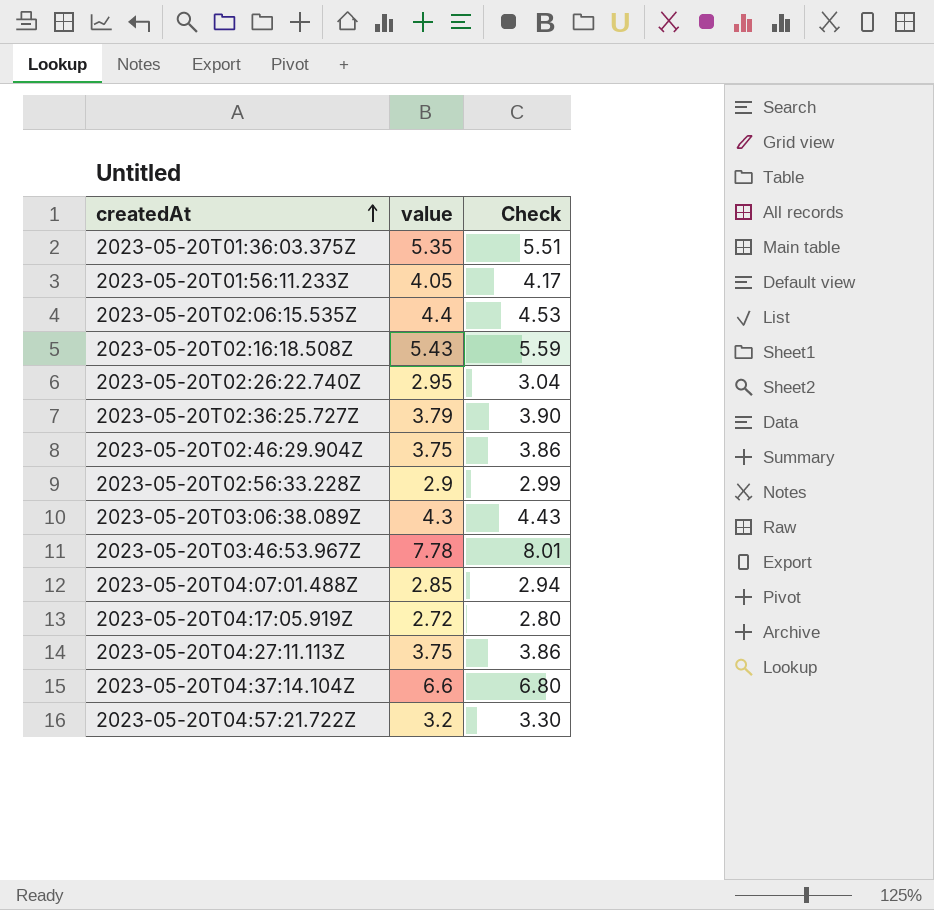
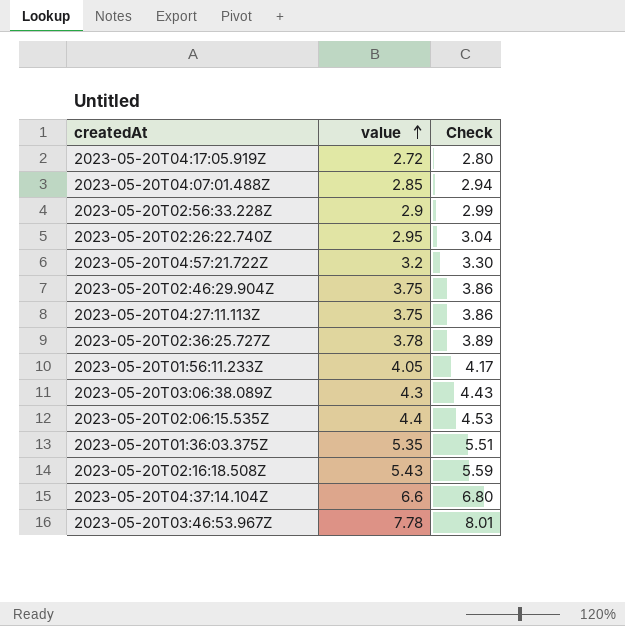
row order: createdAt ascending -> value ascending
2023-05-20T02:36:25.727Z | value: 3.79 -> 3.78
2023-05-20T02:36:25.727Z | Check: 3.90 -> 3.89

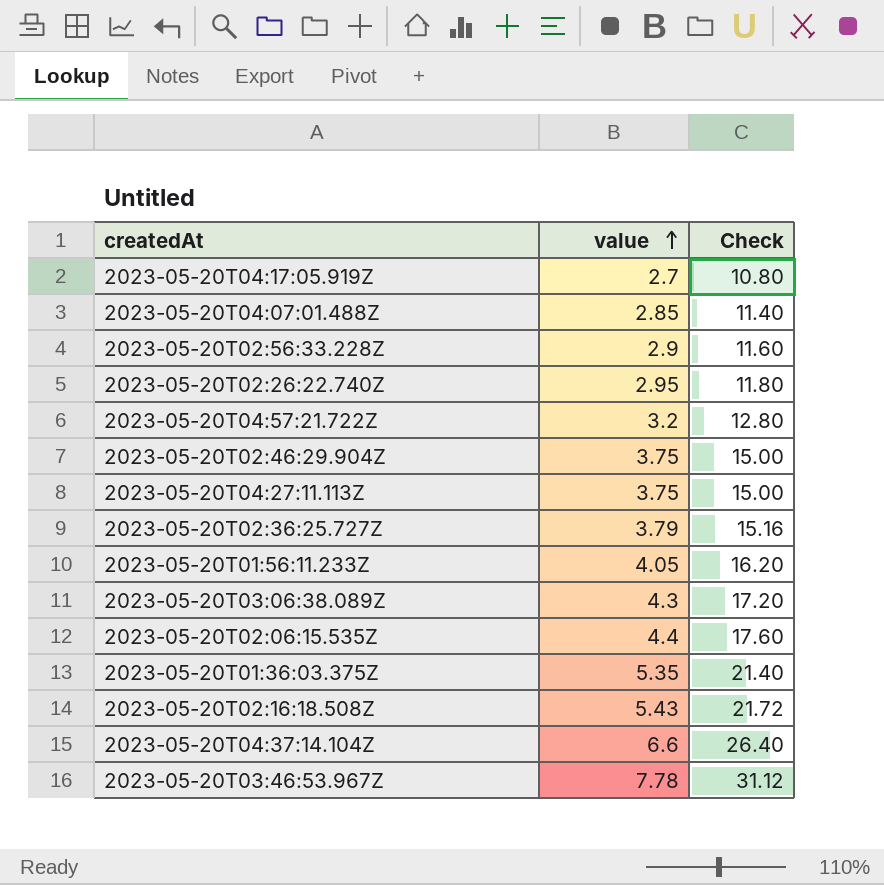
column Check | formula: [value] * 1.03 -> [value] * 4
2023-05-20T04:17:05.919Z | value: 2.72 -> 2.7
2023-05-20T02:36:25.727Z | value: 3.78 -> 3.79

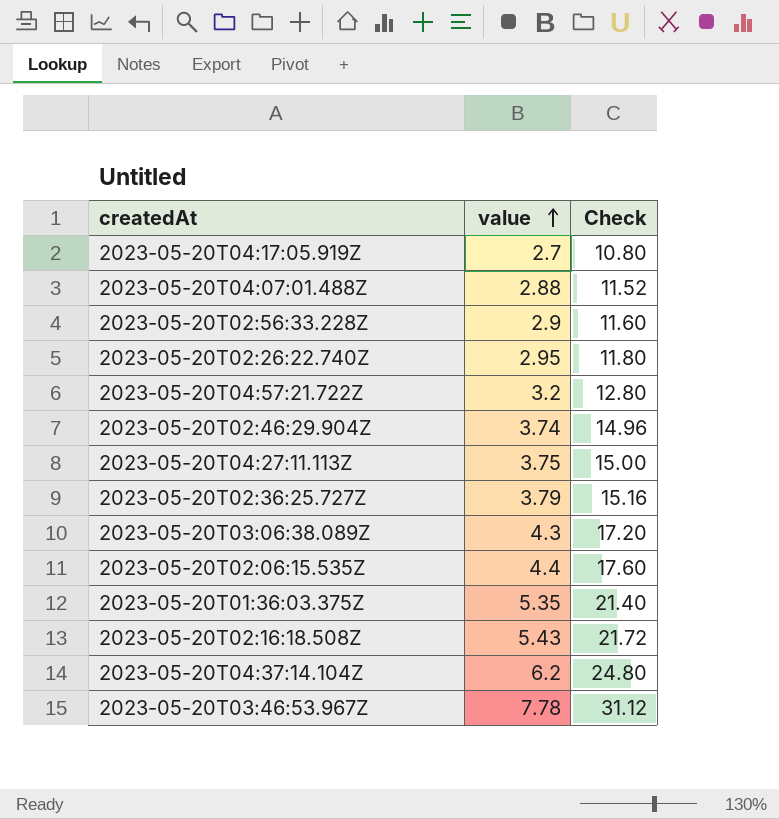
row 2023-05-20T01:56:11.233Z: 4.05 | 16.20 -> none
2023-05-20T04:07:01.488Z | value: 2.85 -> 2.88
2023-05-20T04:07:01.488Z | Check: 11.40 -> 11.52
2023-05-20T02:46:29.904Z | value: 3.75 -> 3.74
2023-05-20T02:46:29.904Z | Check: 15.00 -> 14.96
2023-05-20T04:37:14.104Z | value: 6.6 -> 6.2
2023-05-20T04:37:14.104Z | Check: 26.40 -> 24.80

